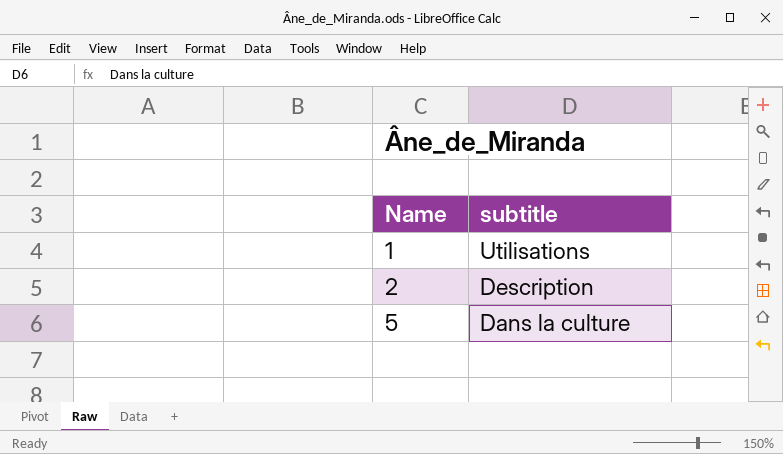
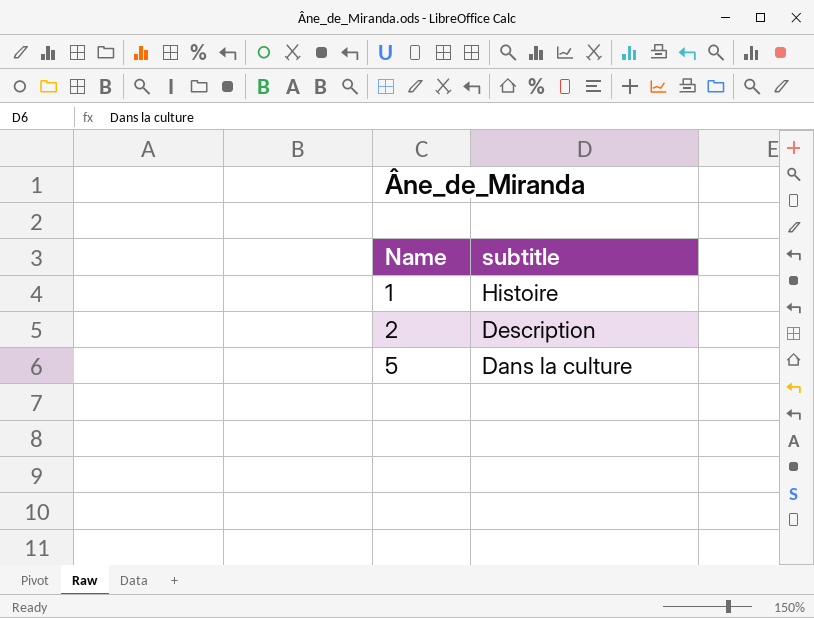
1 | subtitle: Utilisations -> Histoire

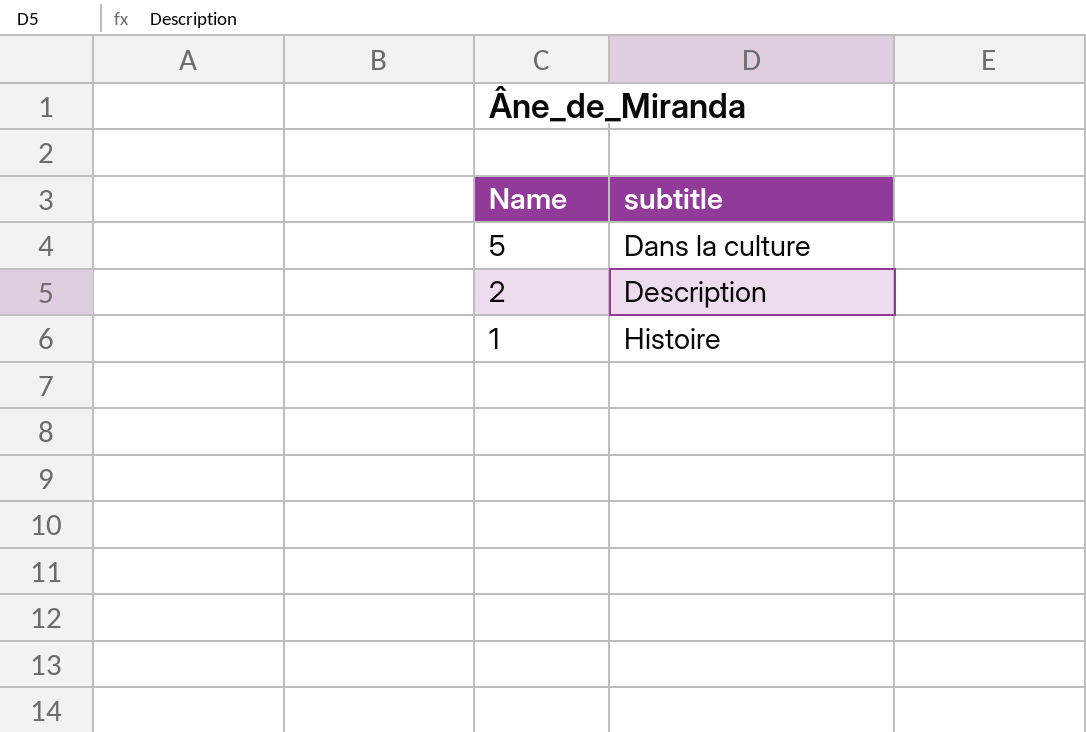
row order: Name ascending -> Name descending

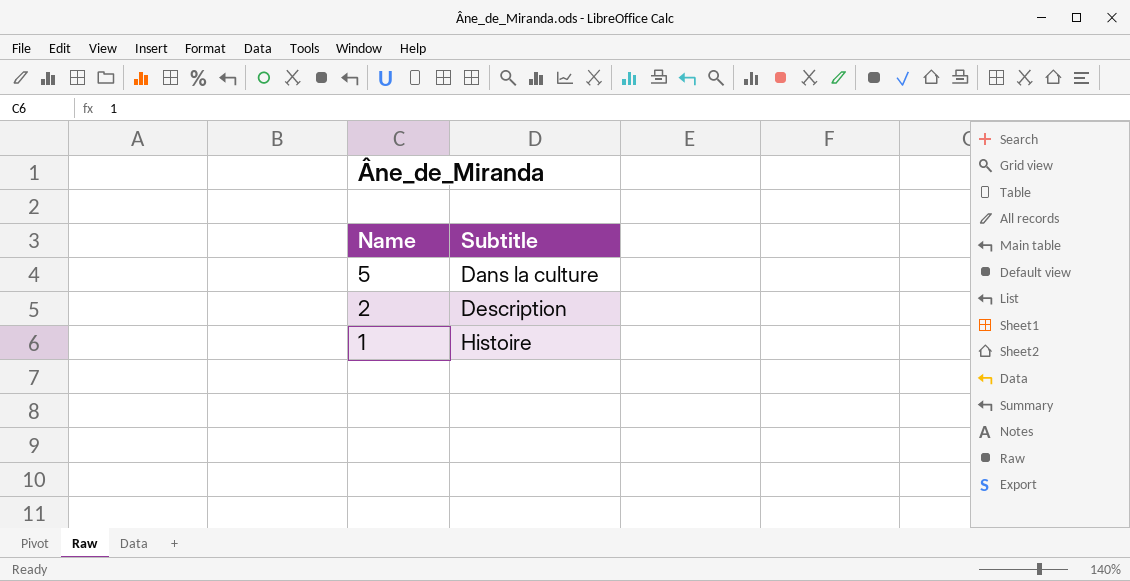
column name: subtitle -> Subtitle

